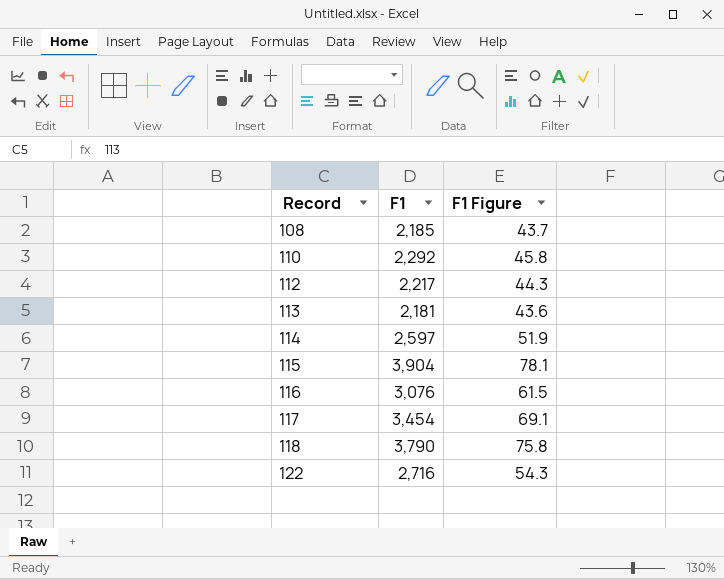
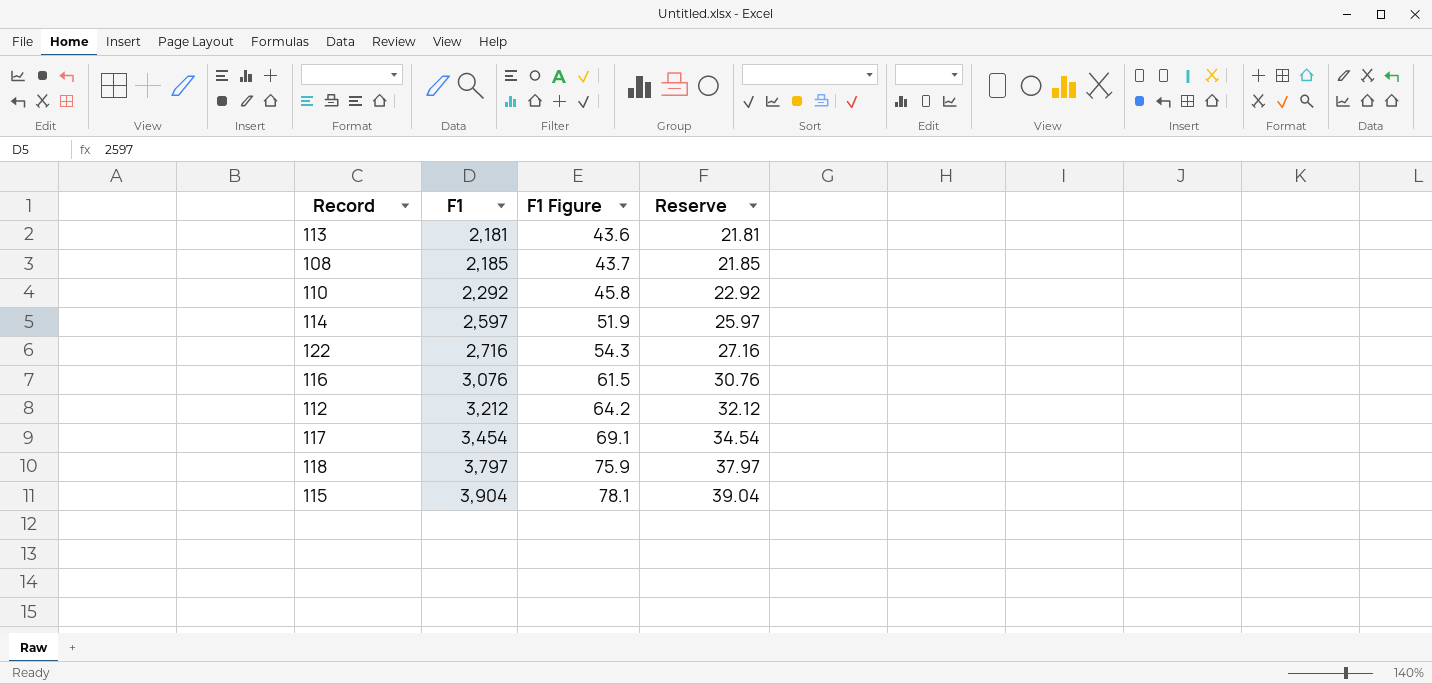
row order: Record ascending -> F1 ascending
column Reserve | formula: none -> [F1] * 0.01
112 | F1: 2,217 -> 3,212
112 | F1 Figure: 44.3 -> 64.2
118 | F1: 3,790 -> 3,797
118 | F1 Figure: 75.8 -> 75.9

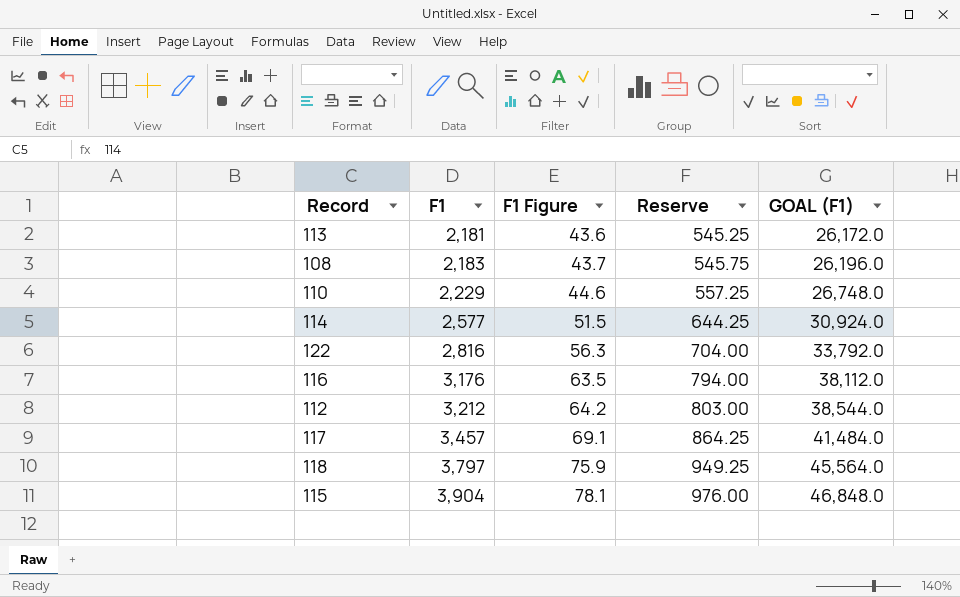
column Reserve | formula: [F1] * 0.01 -> [F1] * 0.25
column GOAL (F1) | formula: none -> [F1] * 12
108 | F1: 2,185 -> 2,183
110 | F1: 2,292 -> 2,229
110 | F1 Figure: 45.8 -> 44.6
114 | F1: 2,597 -> 2,577
114 | F1 Figure: 51.9 -> 51.5
122 | F1: 2,716 -> 2,816
122 | F1 Figure: 54.3 -> 56.3
116 | F1: 3,076 -> 3,176
116 | F1 Figure: 61.5 -> 63.5
117 | F1: 3,454 -> 3,457

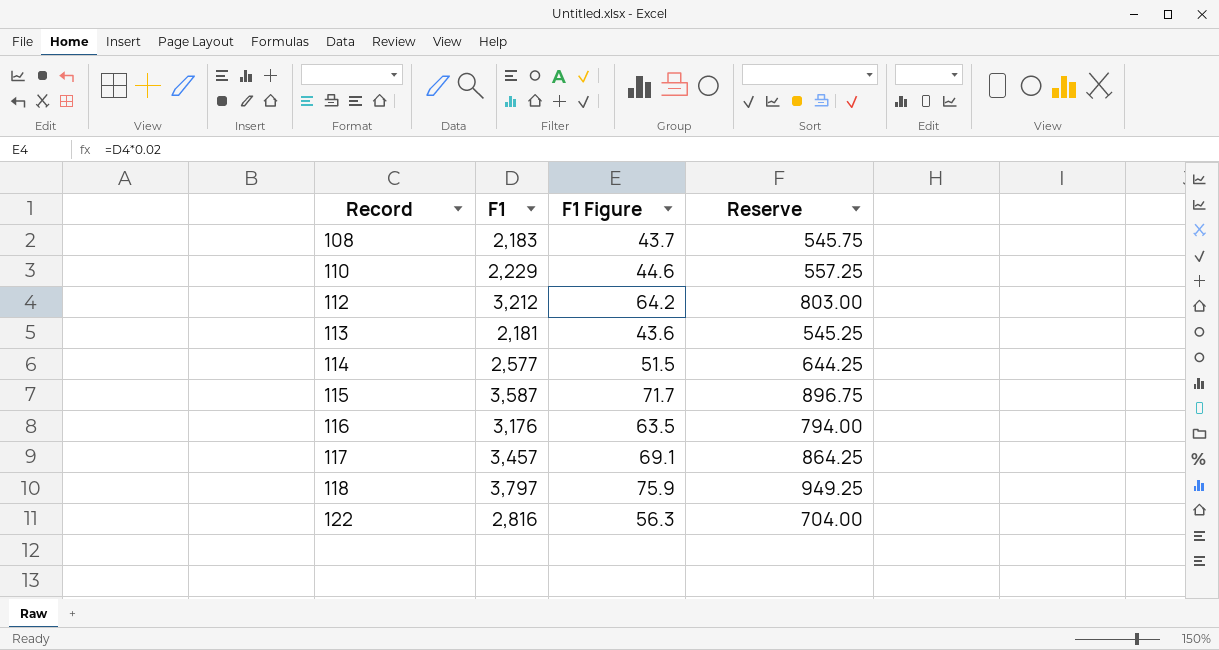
row order: F1 ascending -> Record ascending
column GOAL (F1) | formula: [F1] * 12 -> none
115 | F1: 3,904 -> 3,587
115 | F1 Figure: 78.1 -> 71.7
115 | Reserve: 976.00 -> 896.75

